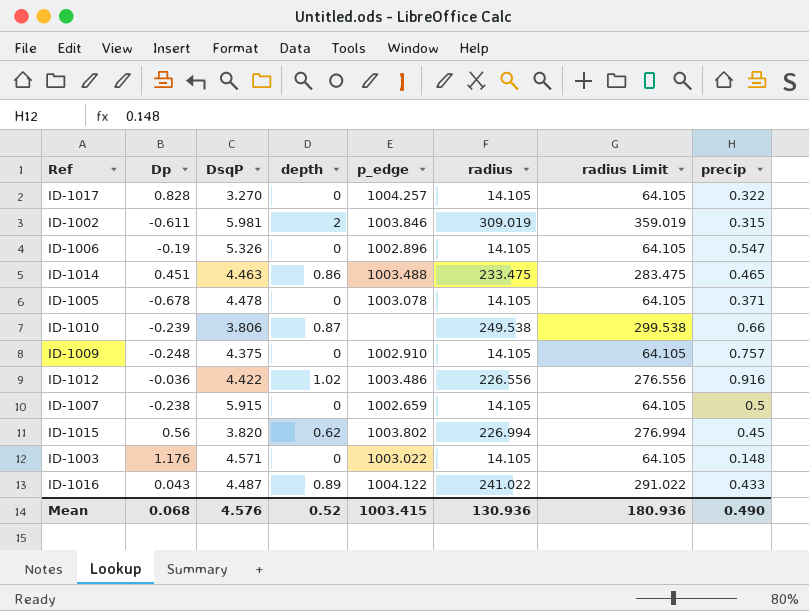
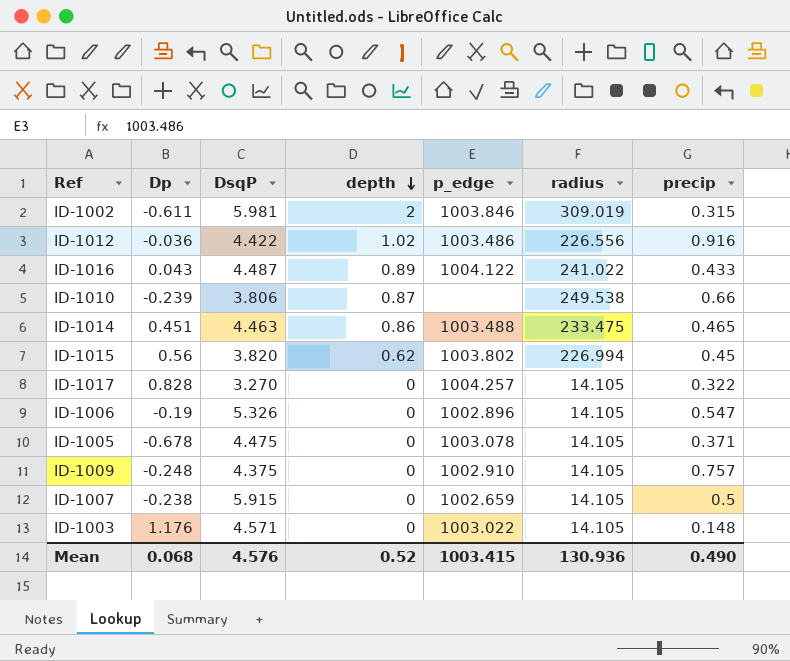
row order: none -> depth descending
column radius Limit | formula: [radius] + 50 -> none
ID-1005 | DsqP: 4.478 -> 4.475

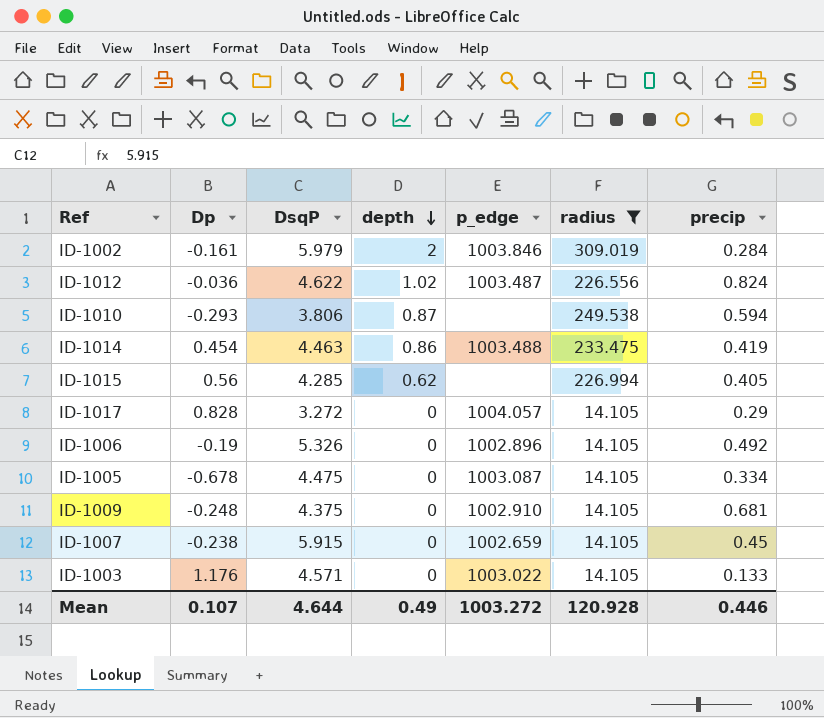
filter: none -> radius != 241.022
ID-1002 | Dp: -0.611 -> -0.161
ID-1002 | DsqP: 5.981 -> 5.979
ID-1002 | precip: 0.315 -> 0.284
ID-1012 | DsqP: 4.422 -> 4.622
ID-1012 | p_edge: 1003.486 -> 1003.487
ID-1012 | precip: 0.916 -> 0.824
ID-1010 | Dp: -0.239 -> -0.293
ID-1010 | precip: 0.66 -> 0.594
ID-1014 | Dp: 0.451 -> 0.454
ID-1014 | precip: 0.465 -> 0.419
ID-1015 | DsqP: 3.820 -> 4.285
ID-1015 | p_edge: 1003.802 -> none
ID-1015 | precip: 0.45 -> 0.405
ID-1017 | DsqP: 3.270 -> 3.272
ID-1017 | p_edge: 1004.257 -> 1004.057
ID-1017 | precip: 0.322 -> 0.29
ID-1006 | precip: 0.547 -> 0.492
ID-1005 | p_edge: 1003.078 -> 1003.087
ID-1005 | precip: 0.371 -> 0.334
ID-1009 | precip: 0.757 -> 0.681
ID-1007 | precip: 0.5 -> 0.45
ID-1003 | precip: 0.148 -> 0.133
Mean | Dp: 0.068 -> 0.107
Mean | DsqP: 4.576 -> 4.644
Mean | depth: 0.52 -> 0.49
Mean | p_edge: 1003.415 -> 1003.272
Mean | radius: 130.936 -> 120.928
Mean | precip: 0.490 -> 0.446

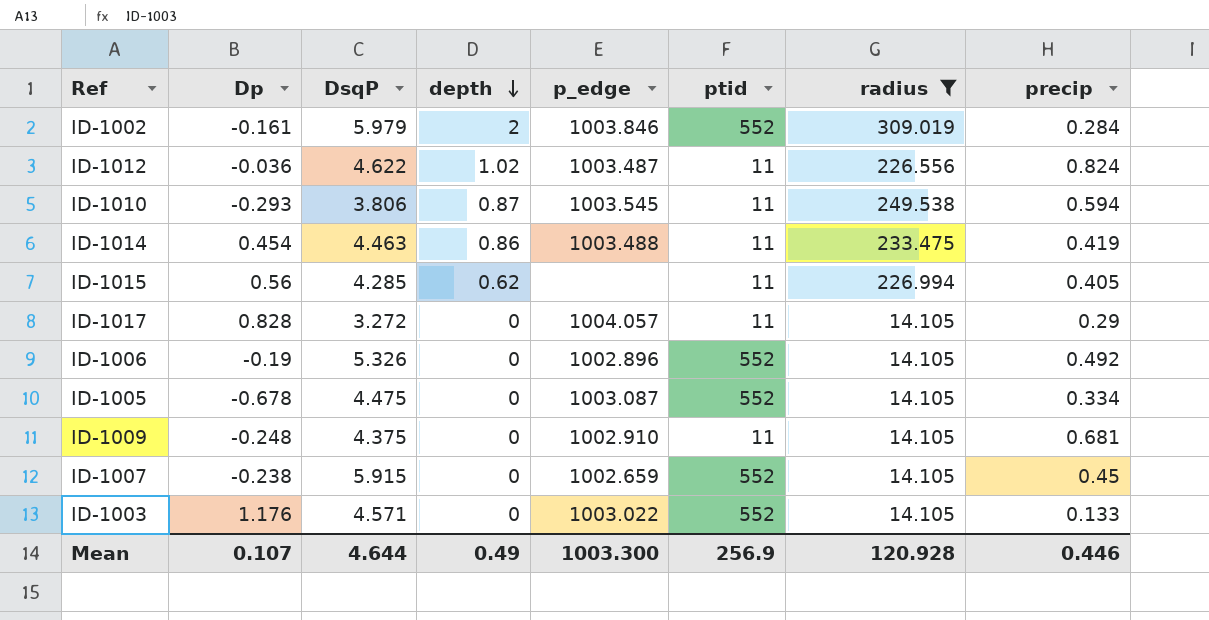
column ptid | position: none -> 6
ID-1010 | p_edge: none -> 1003.545
Mean | p_edge: 1003.272 -> 1003.300

